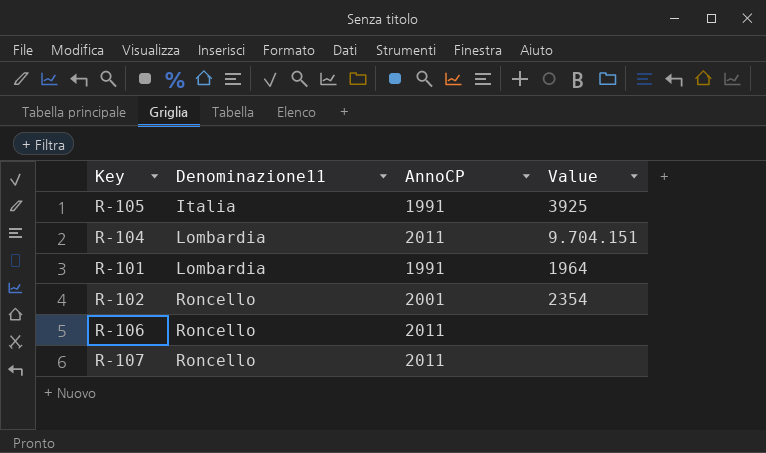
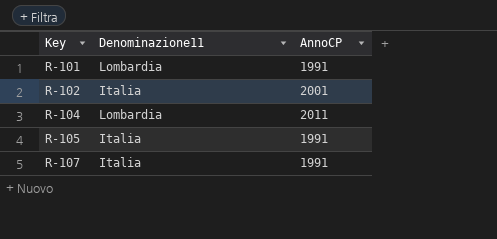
row order: Denominazione11 ascending -> Key ascending
column Value | position: 4 -> none
row R-106: Roncello | 2011 | none -> none
R-102 | Denominazione11: Roncello -> Italia
R-107 | Denominazione11: Roncello -> Italia
R-107 | AnnoCP: 2011 -> 1991

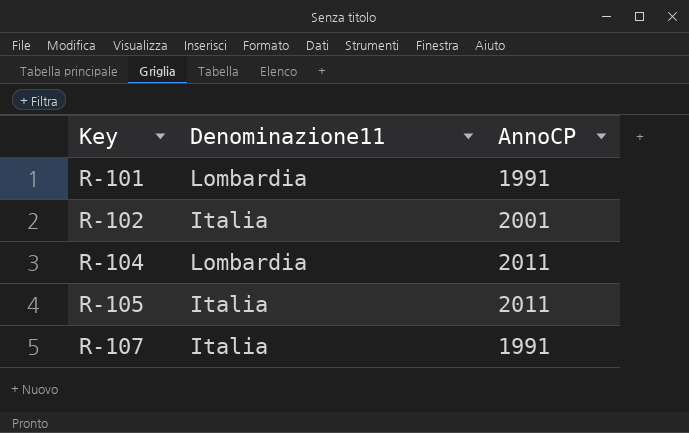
R-105 | AnnoCP: 1991 -> 2011

